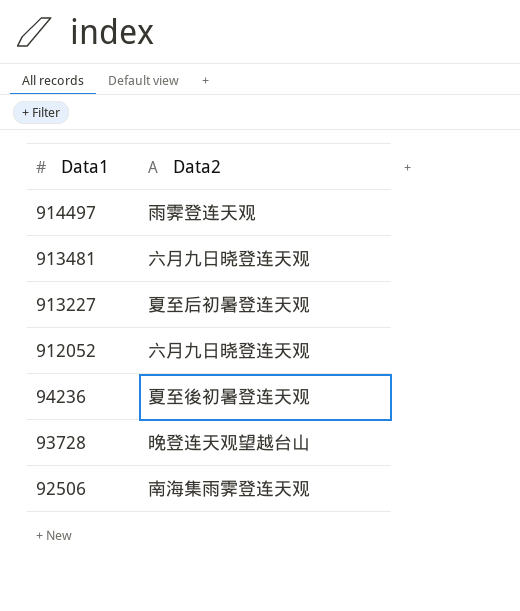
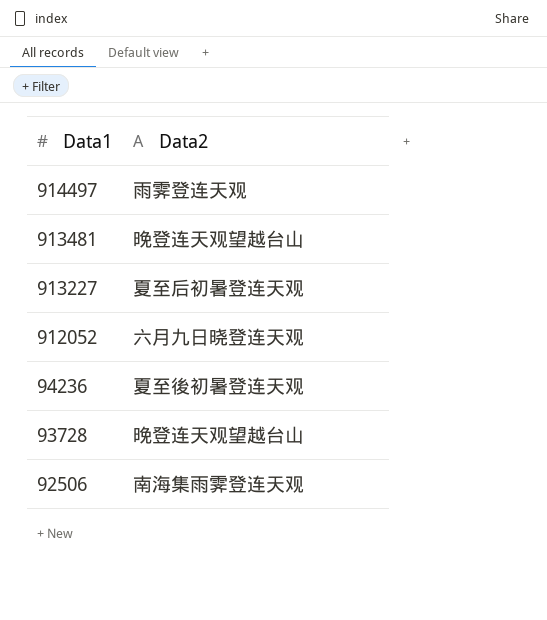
913481 | Data2: 六月九日晓登连天观 -> 晚登连天观望越台山

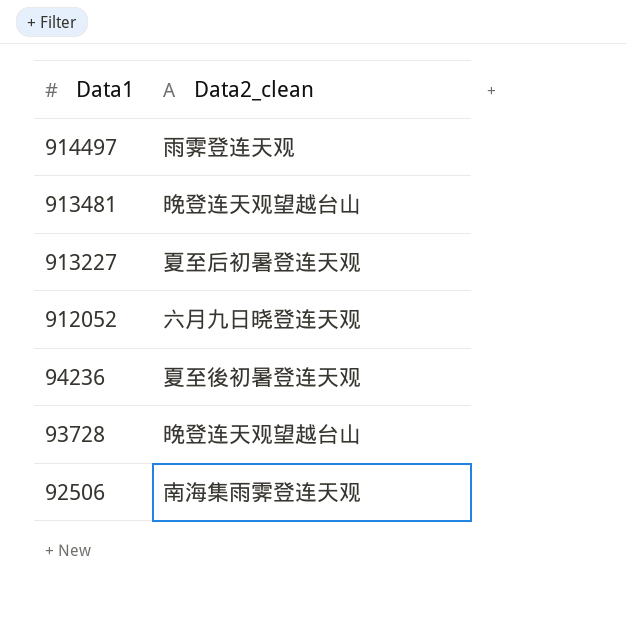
column name: Data2 -> Data2_clean

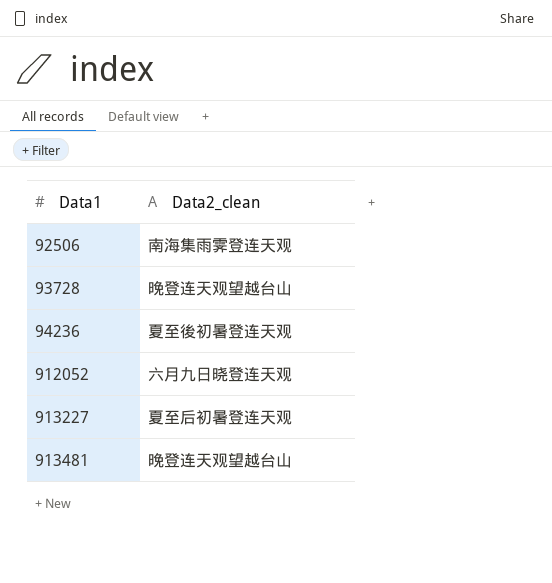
row order: Data1 descending -> Data1 ascending
row 914497: 雨霁登连天观 -> none

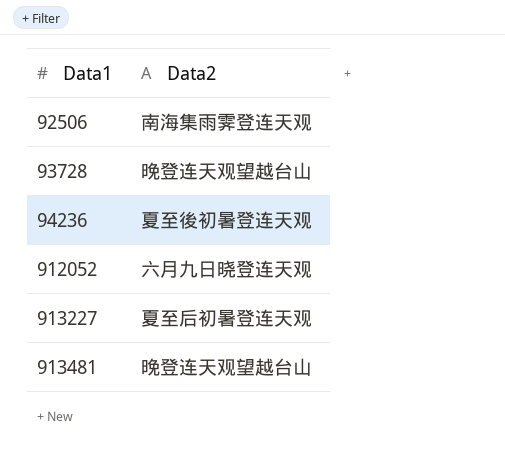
column name: Data2_clean -> Data2

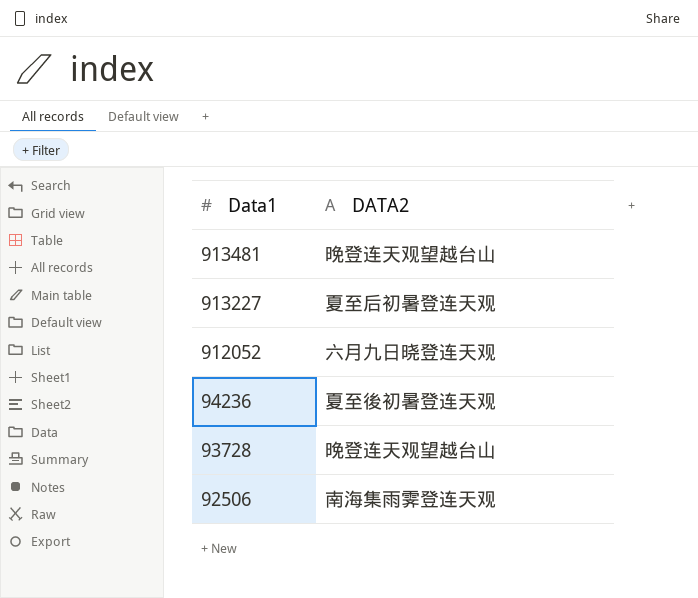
row order: Data1 ascending -> Data1 descending
column name: Data2 -> DATA2

